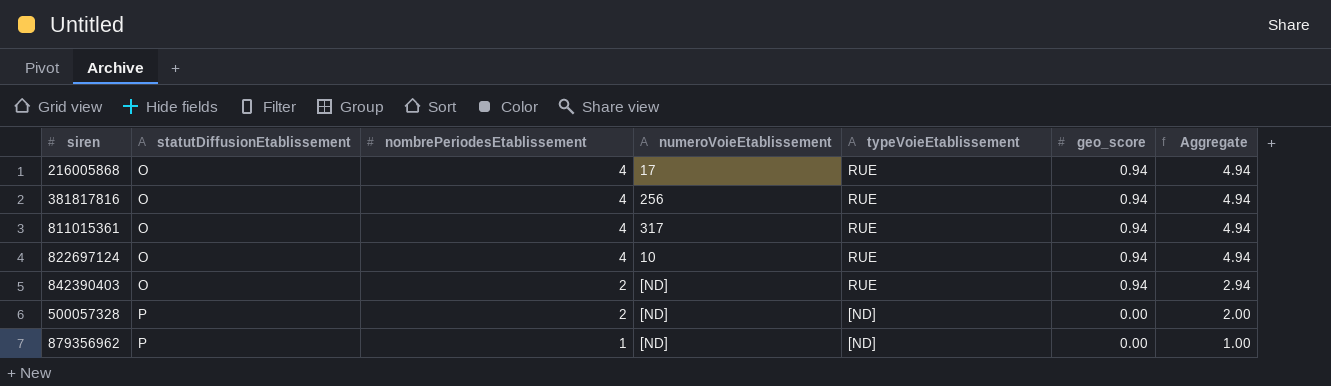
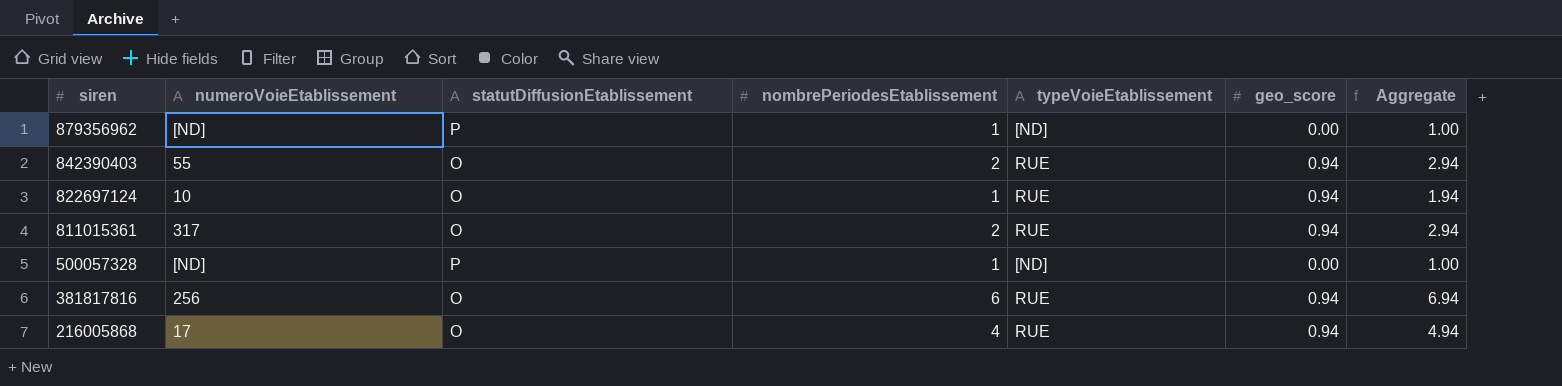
row order: statutDiffusionEtablissement ascending -> siren descending
column numeroVoieEtablissement | position: 4 -> 2
842390403 | numeroVoieEtablissement: [ND] -> 55
822697124 | nombrePeriodesEtablissement: 4 -> 1
822697124 | Aggregate: 4.94 -> 1.94
811015361 | nombrePeriodesEtablissement: 4 -> 2
811015361 | Aggregate: 4.94 -> 2.94
500057328 | nombrePeriodesEtablissement: 2 -> 1
500057328 | Aggregate: 2.00 -> 1.00
381817816 | nombrePeriodesEtablissement: 4 -> 6
381817816 | Aggregate: 4.94 -> 6.94

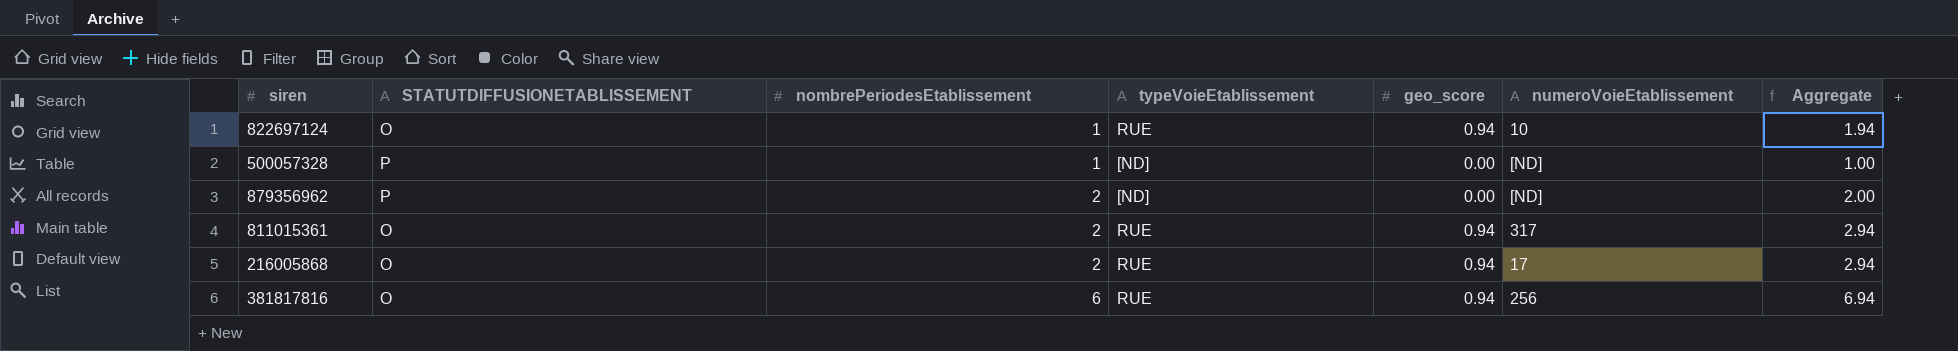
row order: siren descending -> nombrePeriodesEtablissement ascending
column name: statutDiffusionEtablissement -> STATUTDIFFUSIONETABLISSEMENT
column numeroVoieEtablissement | position: 2 -> 6
row 842390403: 55 | O | 2 | RUE | 0.94 | 2.94 -> none
879356962 | nombrePeriodesEtablissement: 1 -> 2
879356962 | Aggregate: 1.00 -> 2.00
216005868 | nombrePeriodesEtablissement: 4 -> 2
216005868 | Aggregate: 4.94 -> 2.94

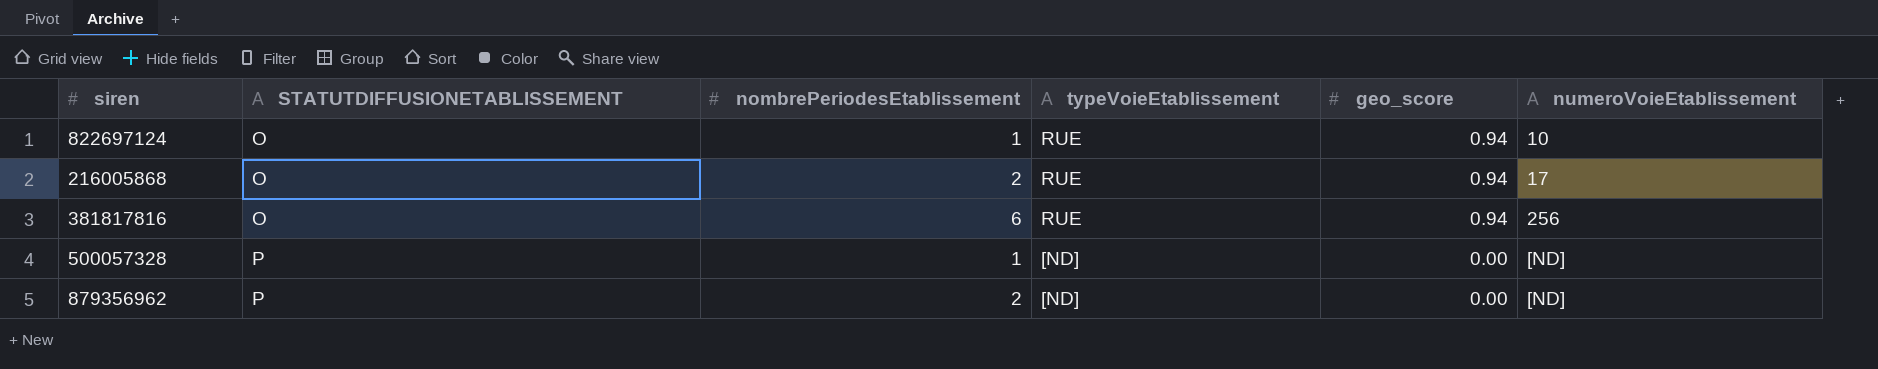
row order: nombrePeriodesEtablissement ascending -> STATUTDIFFUSIONETABLISSEMENT ascending
column Aggregate | formula: [nombrePeriodesEtablissement] + [geo_score] -> none
row 811015361: O | 2 | RUE | 0.94 | 317 | 2.94 -> none

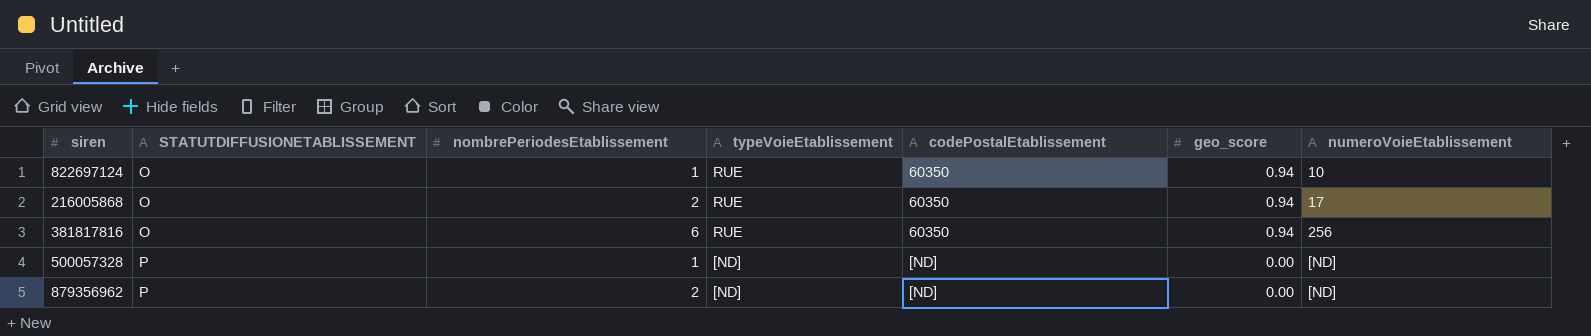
column codePostalEtablissement | position: none -> 5

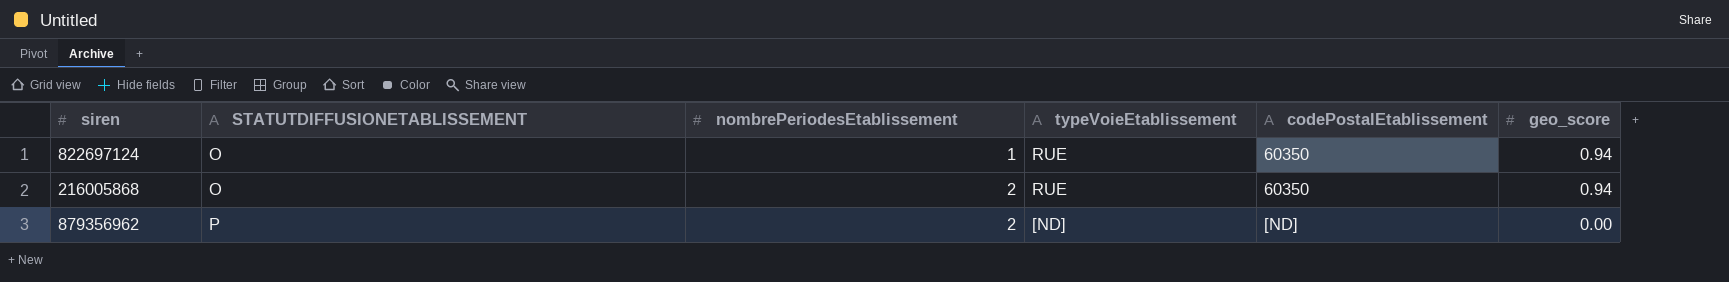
column numeroVoieEtablissement | position: 7 -> none
row 381817816: O | 6 | RUE | 60350 | 0.94 | 256 -> none
row 500057328: P | 1 | [ND] | [ND] | 0.00 | [ND] -> none

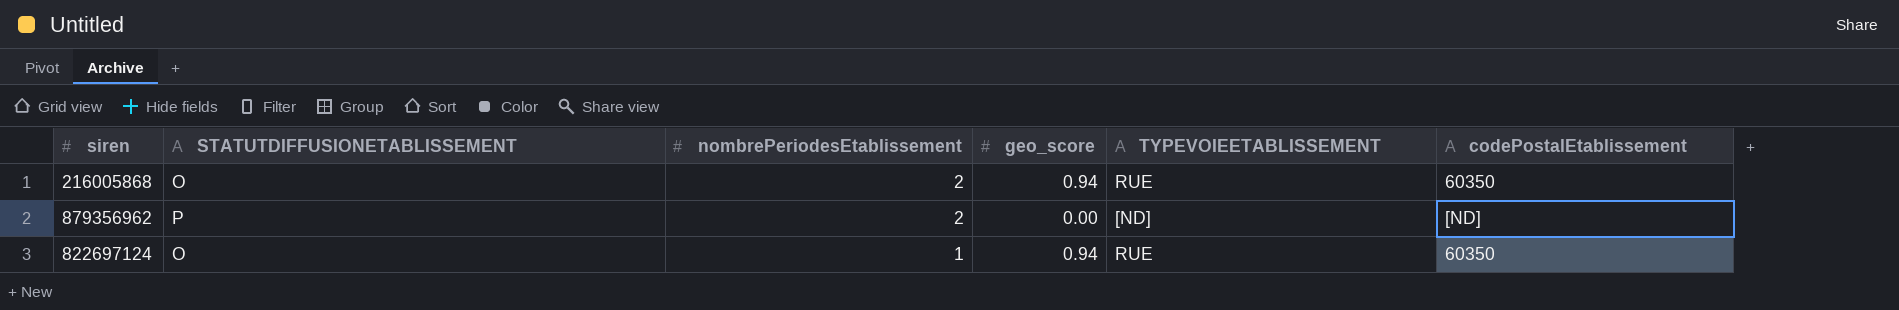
row order: STATUTDIFFUSIONETABLISSEMENT ascending -> nombrePeriodesEtablissement descending
column geo_score | position: 6 -> 4
column name: typeVoieEtablissement -> TYPEVOIEETABLISSEMENT

